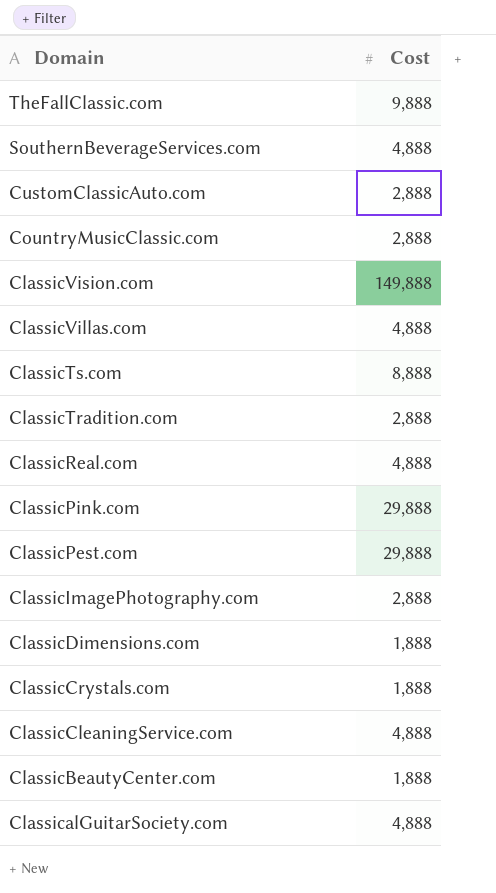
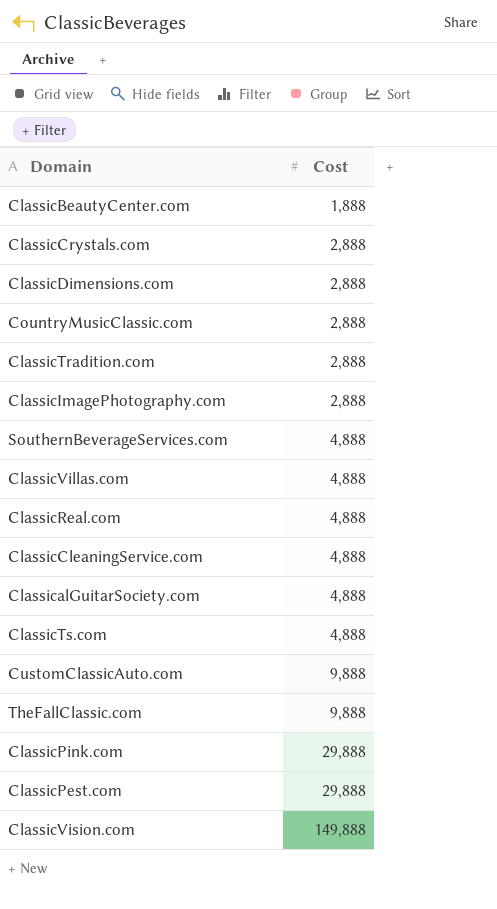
row order: Domain descending -> Cost ascending
ClassicCrystals.com | Cost: 1,888 -> 2,888
ClassicDimensions.com | Cost: 1,888 -> 2,888
ClassicTs.com | Cost: 8,888 -> 4,888
CustomClassicAuto.com | Cost: 2,888 -> 9,888

